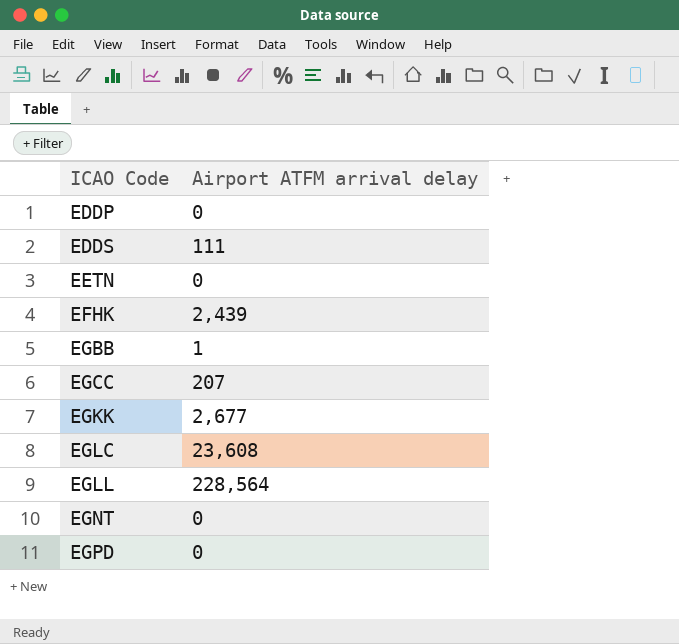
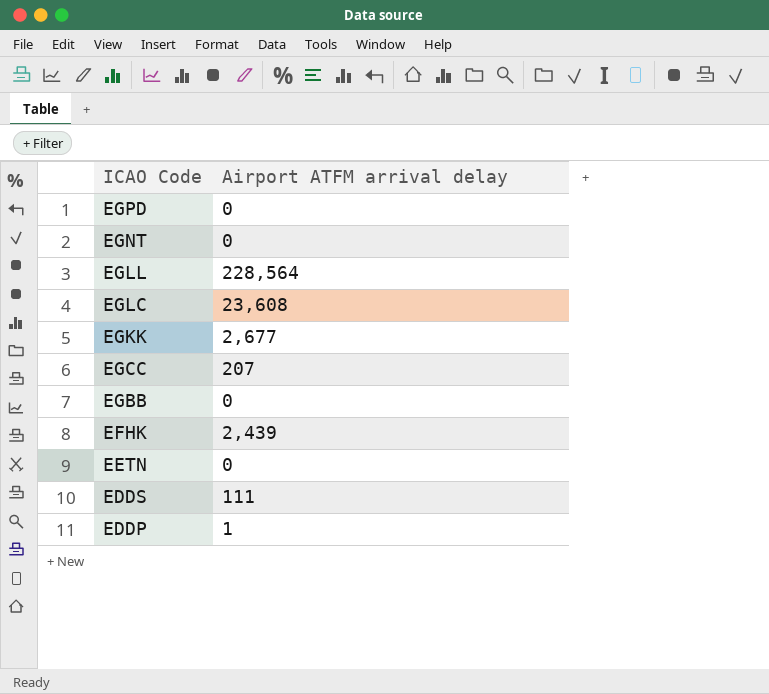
row order: ICAO Code ascending -> ICAO Code descending
EGBB | Airport ATFM arrival delay: 1 -> 0
EDDP | Airport ATFM arrival delay: 0 -> 1

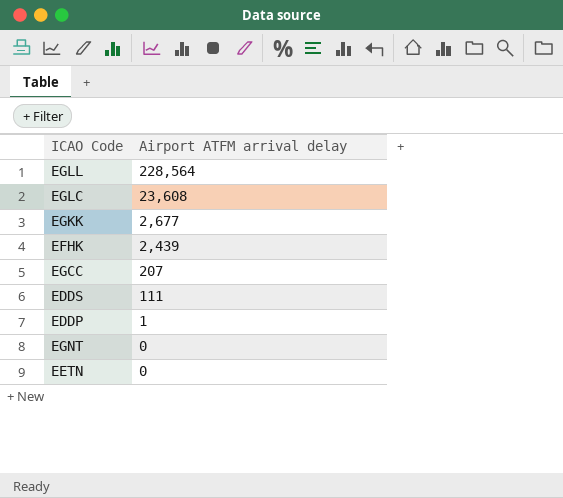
row order: ICAO Code descending -> Airport ATFM arrival delay descending
row EGPD: 0 -> none
row EGBB: 0 -> none

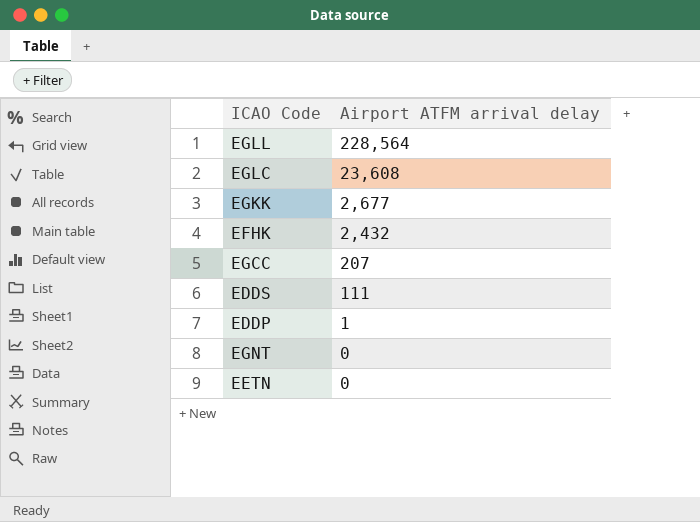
EFHK | Airport ATFM arrival delay: 2,439 -> 2,432

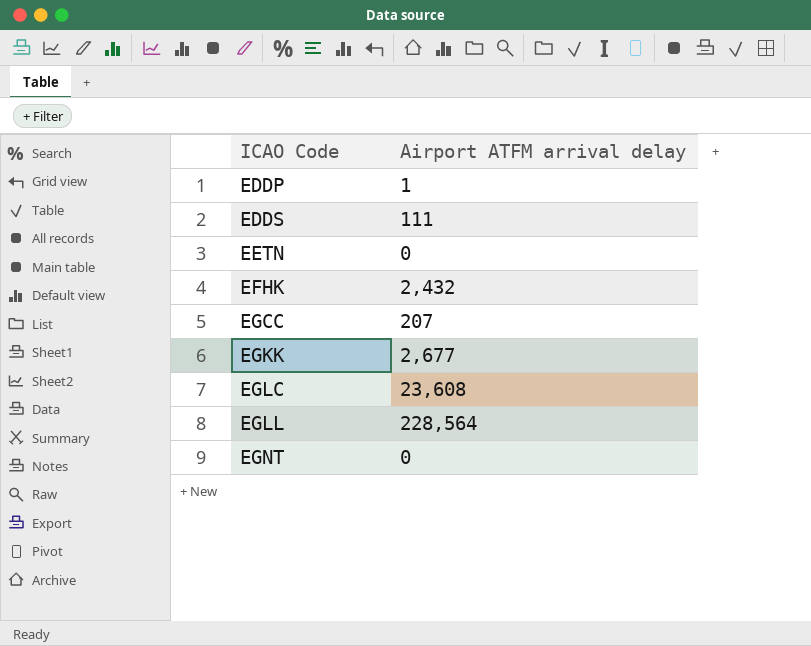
row order: Airport ATFM arrival delay descending -> ICAO Code ascending

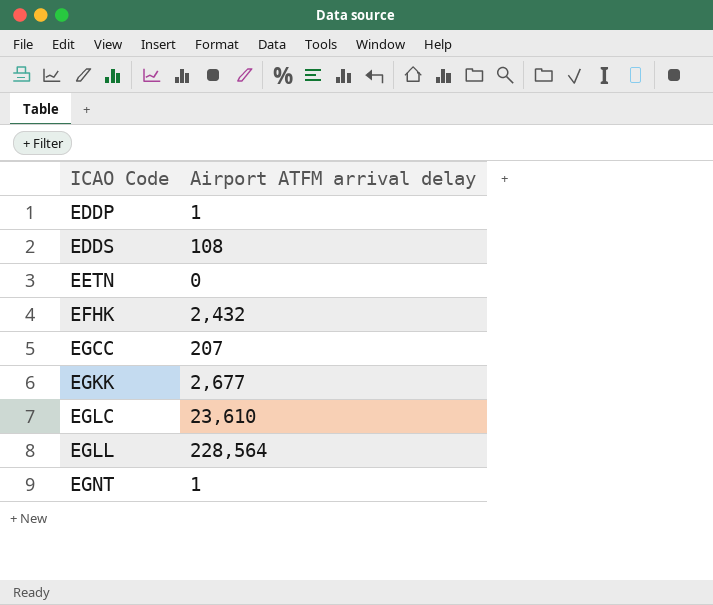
EDDS | Airport ATFM arrival delay: 111 -> 108
EGLC | Airport ATFM arrival delay: 23,608 -> 23,610
EGNT | Airport ATFM arrival delay: 0 -> 1

